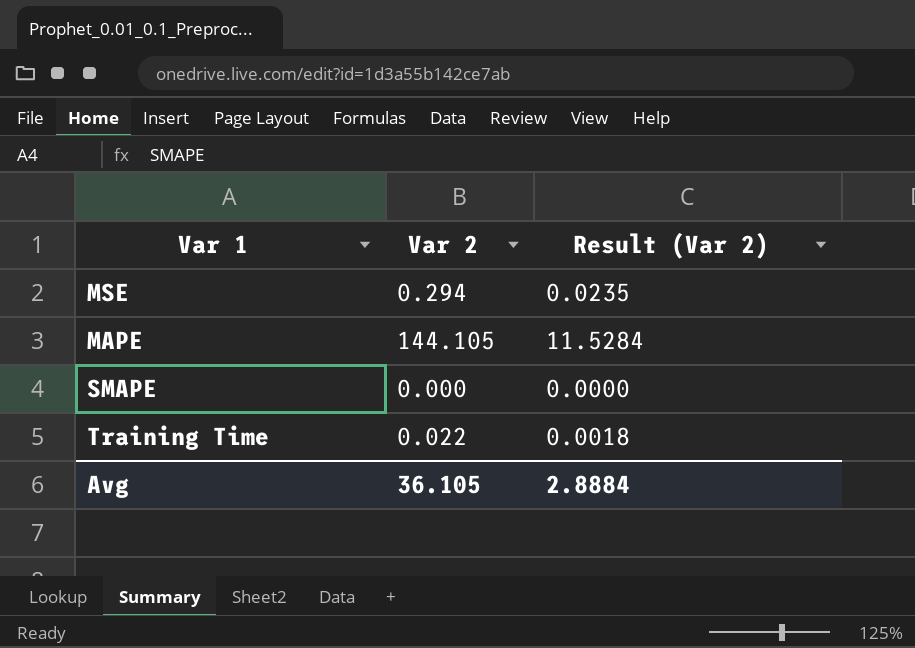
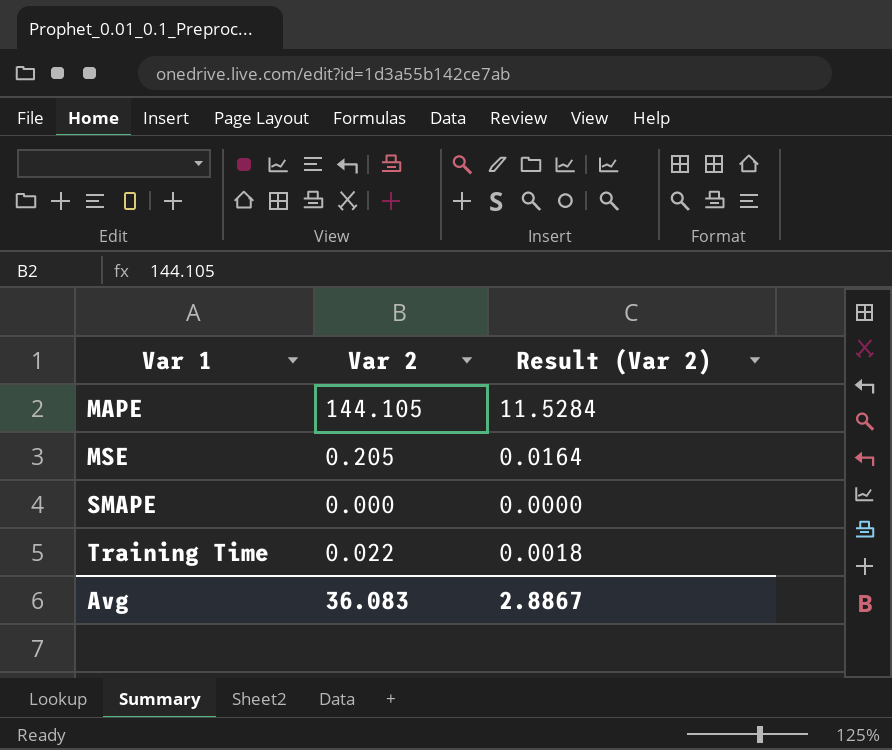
row order: none -> Var 1 ascending
MSE | Var 2: 0.294 -> 0.205
MSE | Result (Var 2): 0.0235 -> 0.0164
Avg | Var 2: 36.105 -> 36.083
Avg | Result (Var 2): 2.8884 -> 2.8867

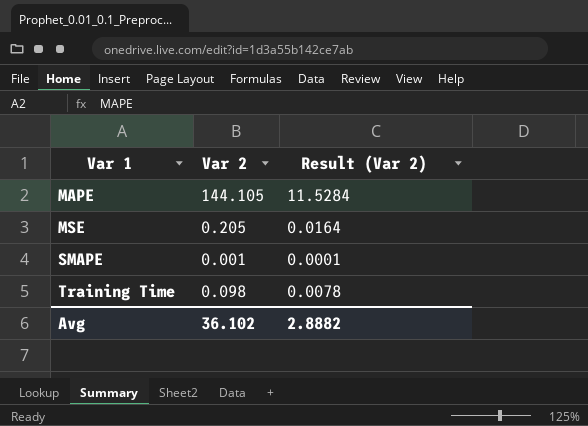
SMAPE | Var 2: 0.000 -> 0.001
SMAPE | Result (Var 2): 0.0000 -> 0.0001
Training Time | Var 2: 0.022 -> 0.098
Training Time | Result (Var 2): 0.0018 -> 0.0078
Avg | Var 2: 36.083 -> 36.102
Avg | Result (Var 2): 2.8867 -> 2.8882

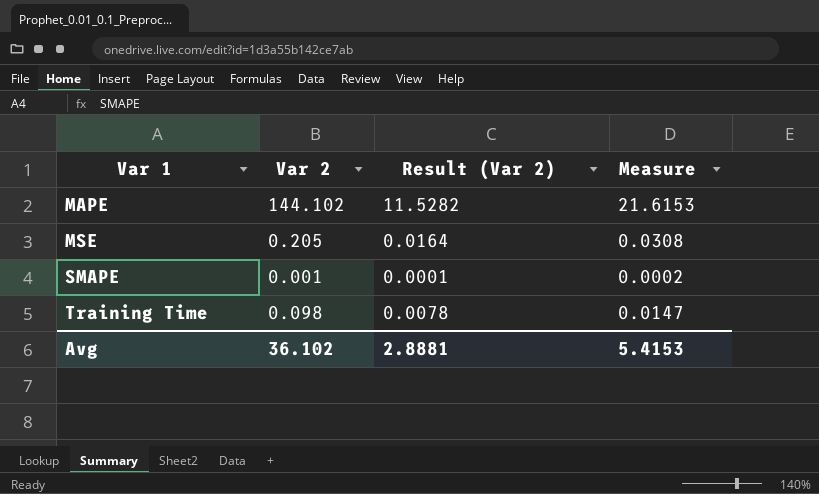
column Measure | formula: none -> [Var 2] * 0.15
MAPE | Var 2: 144.105 -> 144.102
MAPE | Result (Var 2): 11.5284 -> 11.5282
Avg | Result (Var 2): 2.8882 -> 2.8881

